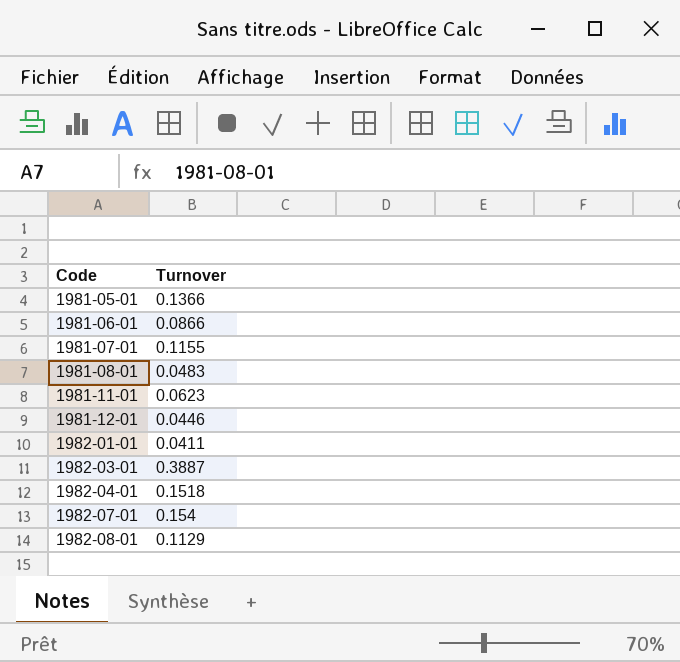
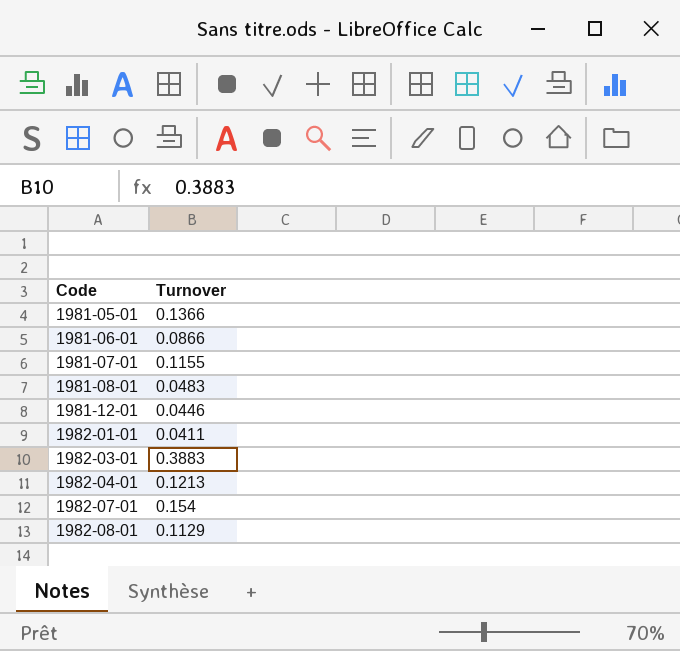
row 1981-11-01: 0.0623 -> none
1982-03-01 | Turnover: 0.3887 -> 0.3883
1982-04-01 | Turnover: 0.1518 -> 0.1213

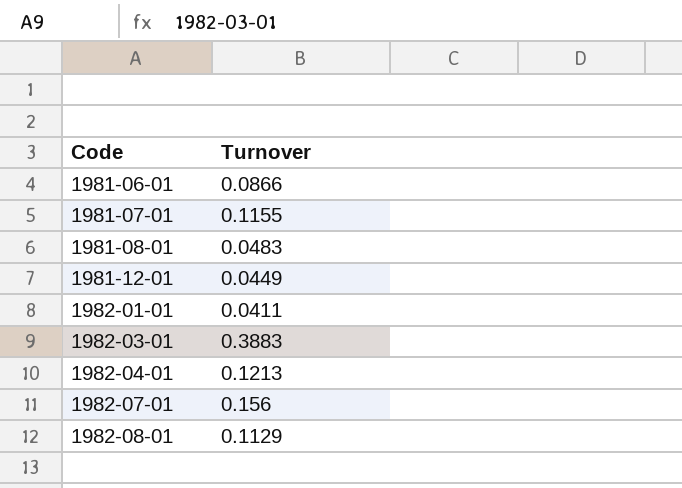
row 1981-05-01: 0.1366 -> none
1981-12-01 | Turnover: 0.0446 -> 0.0449
1982-07-01 | Turnover: 0.154 -> 0.156

